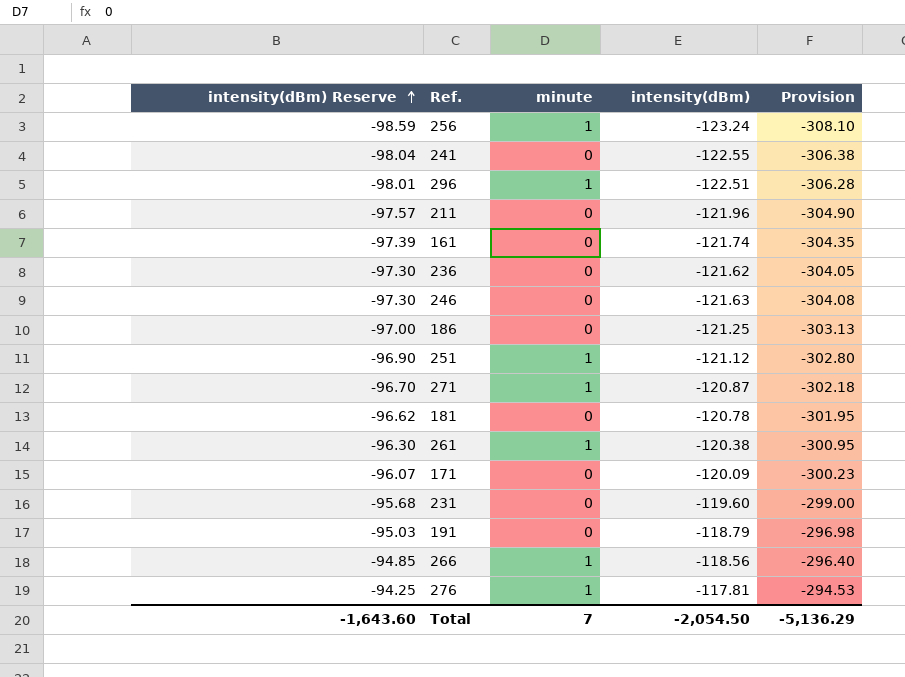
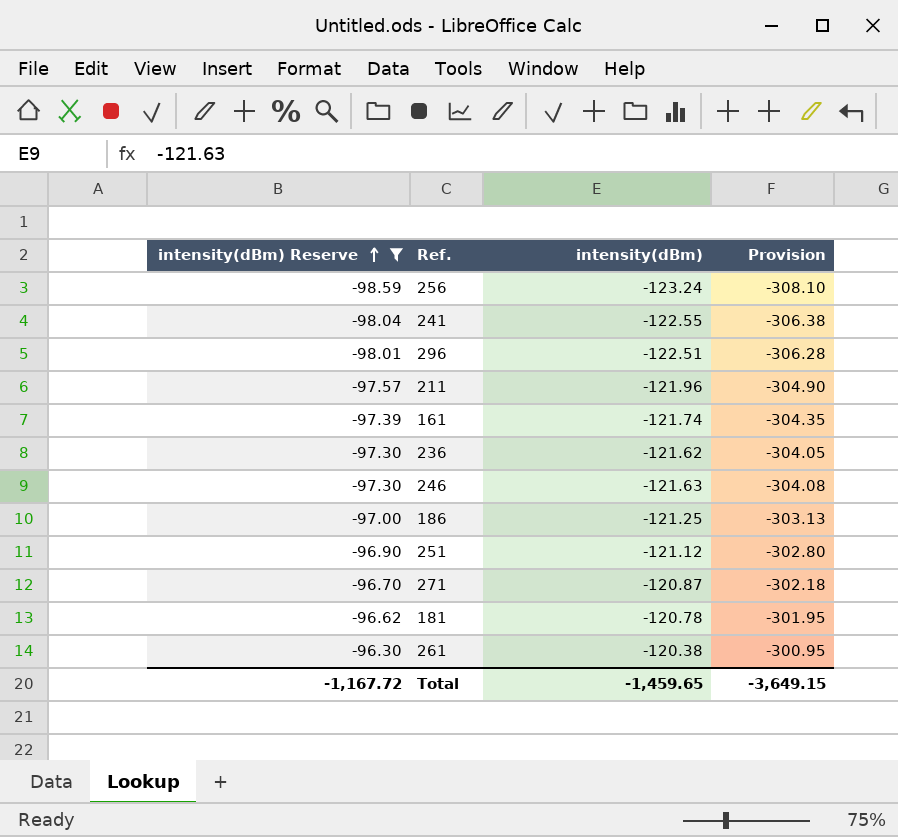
filter: none -> intensity(dBm) Reserve <= -96.30
column minute | position: 3 -> none
Total | intensity(dBm) Reserve: -1,643.60 -> -1,167.72
Total | intensity(dBm): -2,054.50 -> -1,459.65
Total | Provision: -5,136.29 -> -3,649.15

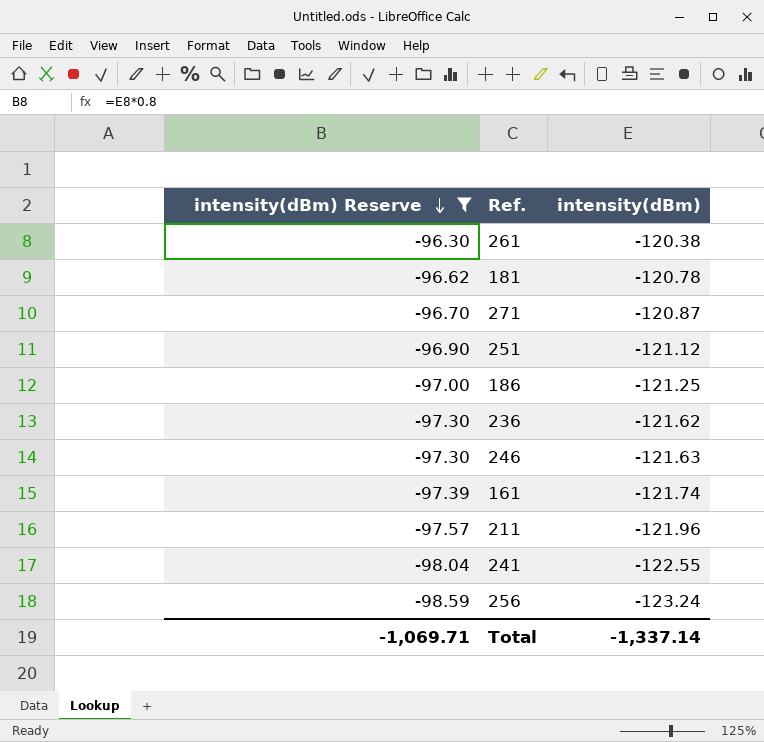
row order: intensity(dBm) Reserve ascending -> intensity(dBm) Reserve descending
column Provision | formula: [intensity(dBm)] * 2.5 -> none
row 296: -98.01 | -122.51 | -306.28 -> none
Total | intensity(dBm) Reserve: -1,167.72 -> -1,069.71
Total | intensity(dBm): -1,459.65 -> -1,337.14

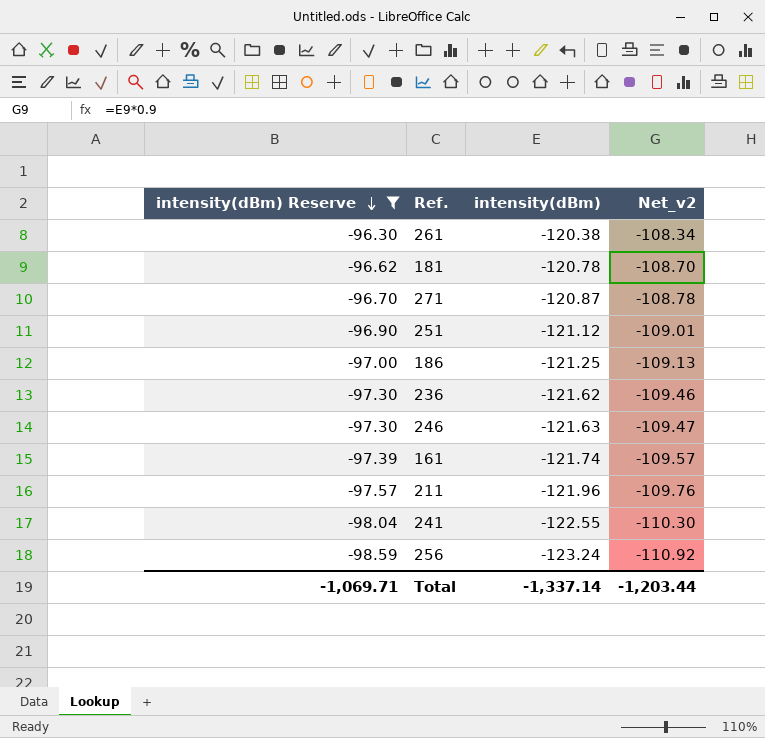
column Net_v2 | formula: none -> [intensity(dBm)] * 0.9

